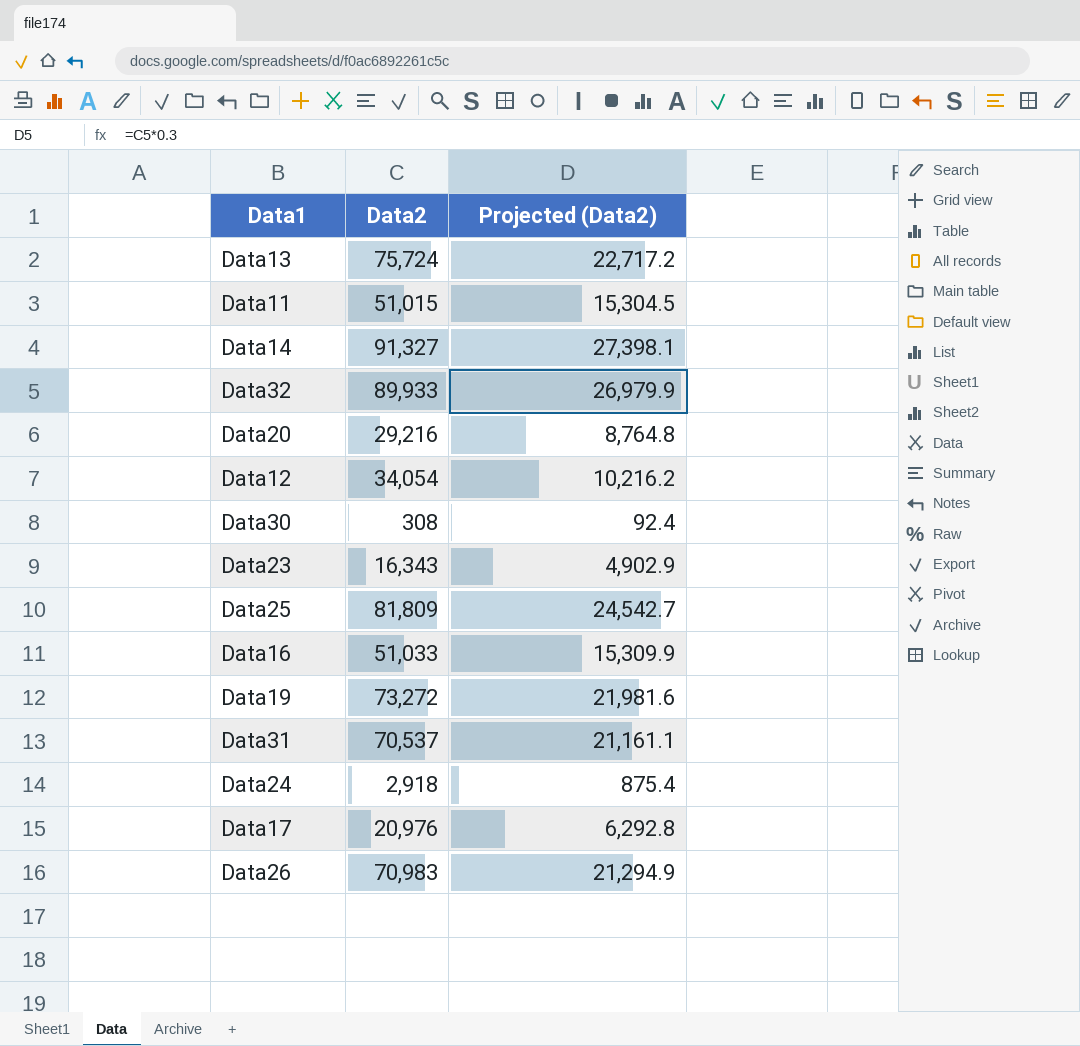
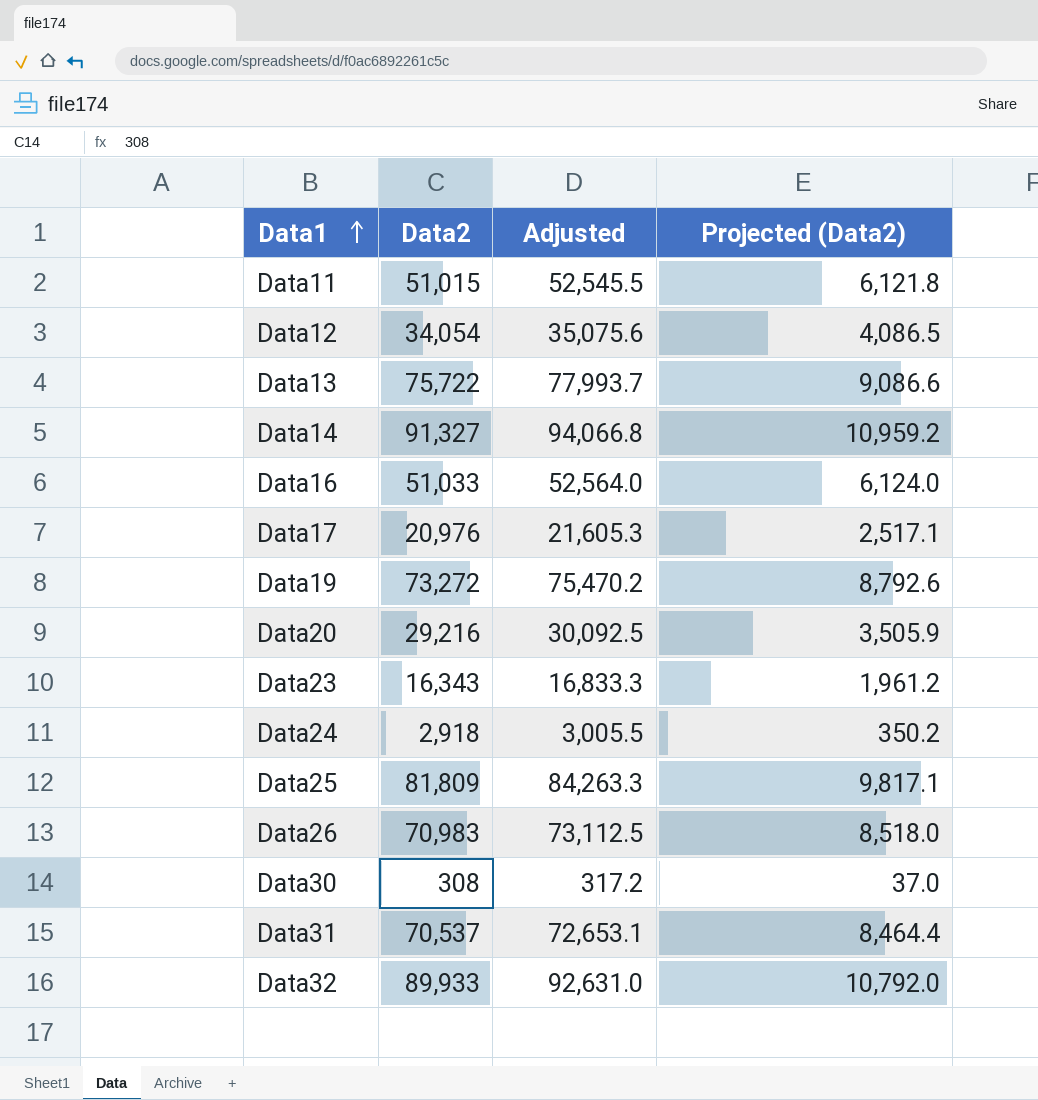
row order: none -> Data1 ascending
column Adjusted | formula: none -> [Data2] * 1.03
column Projected (Data2) | formula: [Data2] * 0.3 -> [Data2] * 0.12
Data13 | Data2: 75,724 -> 75,722

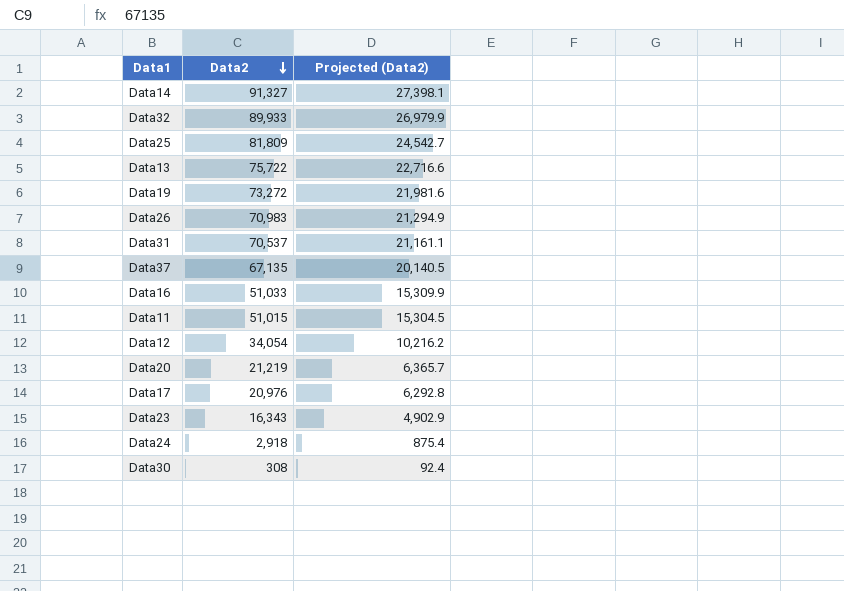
row order: Data1 ascending -> Data2 descending
column Adjusted | formula: [Data2] * 1.03 -> none
column Projected (Data2) | formula: [Data2] * 0.12 -> [Data2] * 0.3
row Data37: none -> 67,135 | 20,140.5
Data20 | Data2: 29,216 -> 21,219

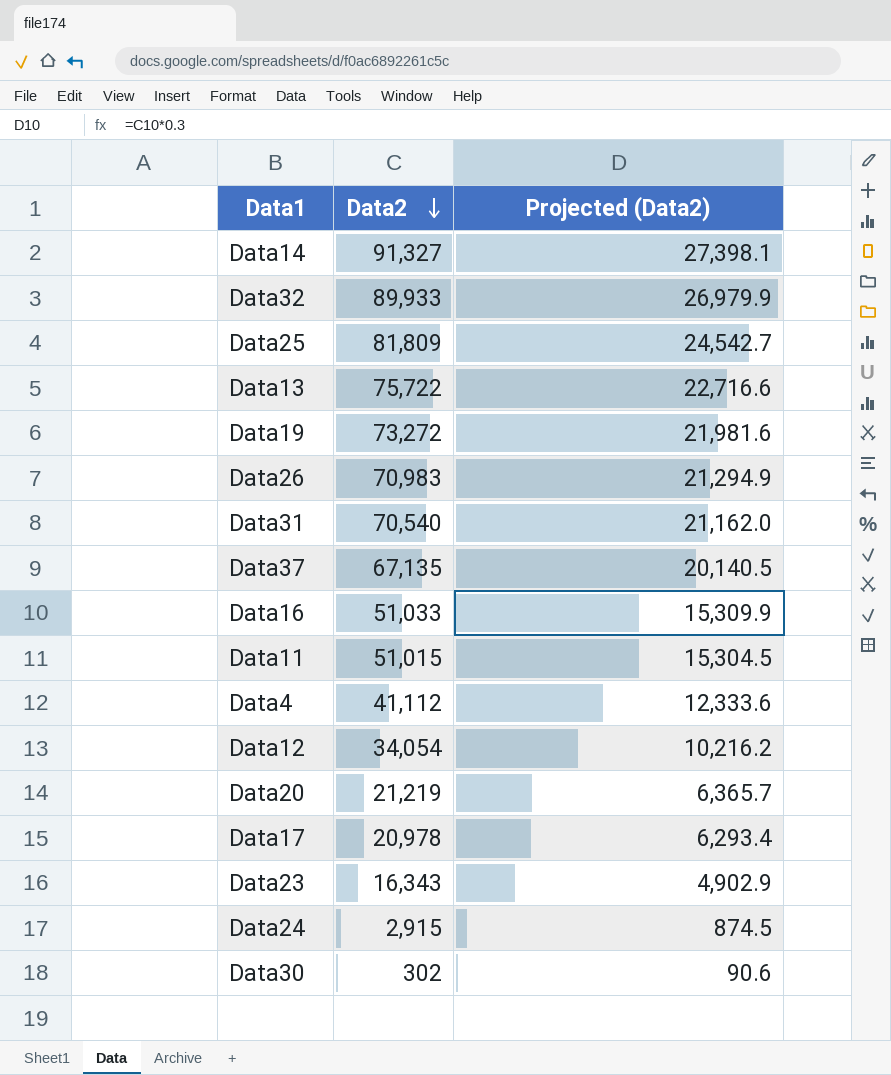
Data31 | Data2: 70,537 -> 70,540
Data31 | Projected (Data2): 21,161.1 -> 21,162.0
row Data4: none -> 41,112 | 12,333.6
Data17 | Data2: 20,976 -> 20,978
Data17 | Projected (Data2): 6,292.8 -> 6,293.4
Data24 | Data2: 2,918 -> 2,915
Data24 | Projected (Data2): 875.4 -> 874.5
Data30 | Data2: 308 -> 302
Data30 | Projected (Data2): 92.4 -> 90.6

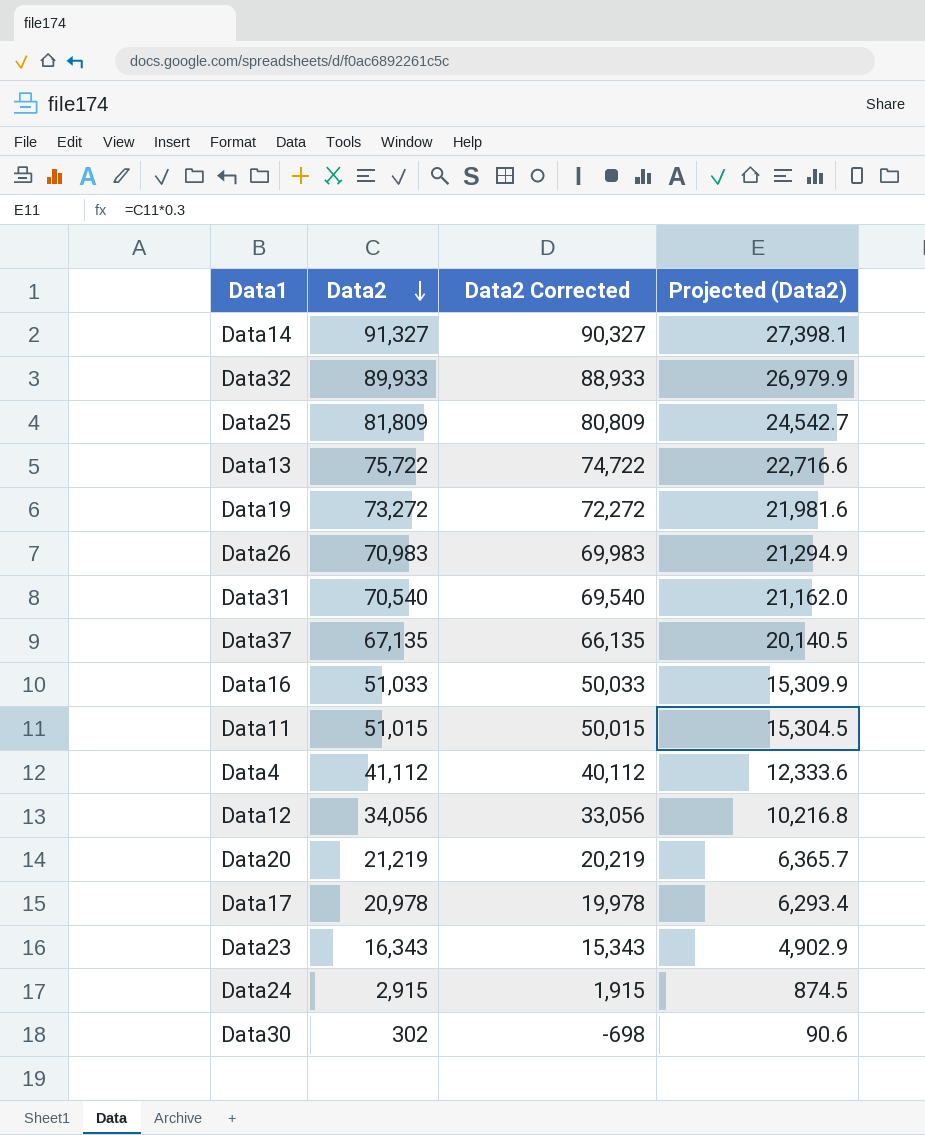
column Data2 Corrected | formula: none -> [Data2] - 1000
Data12 | Data2: 34,054 -> 34,056
Data12 | Projected (Data2): 10,216.2 -> 10,216.8

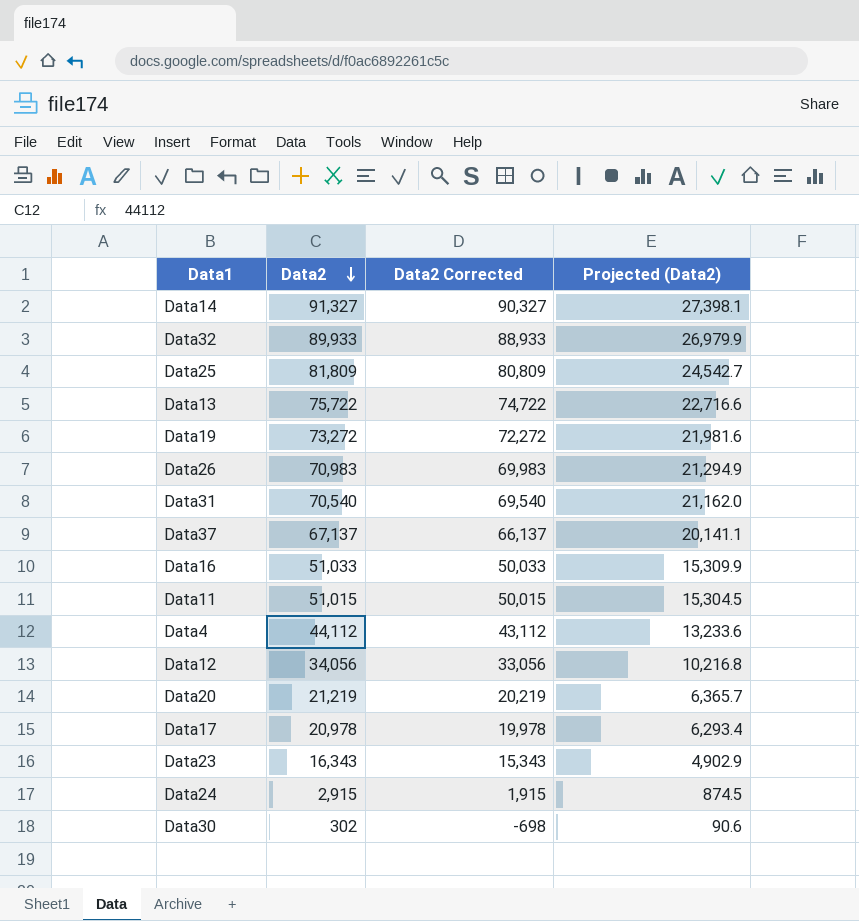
Data37 | Data2: 67,135 -> 67,137
Data37 | Data2 Corrected: 66,135 -> 66,137
Data37 | Projected (Data2): 20,140.5 -> 20,141.1
Data4 | Data2: 41,112 -> 44,112
Data4 | Data2 Corrected: 40,112 -> 43,112
Data4 | Projected (Data2): 12,333.6 -> 13,233.6

